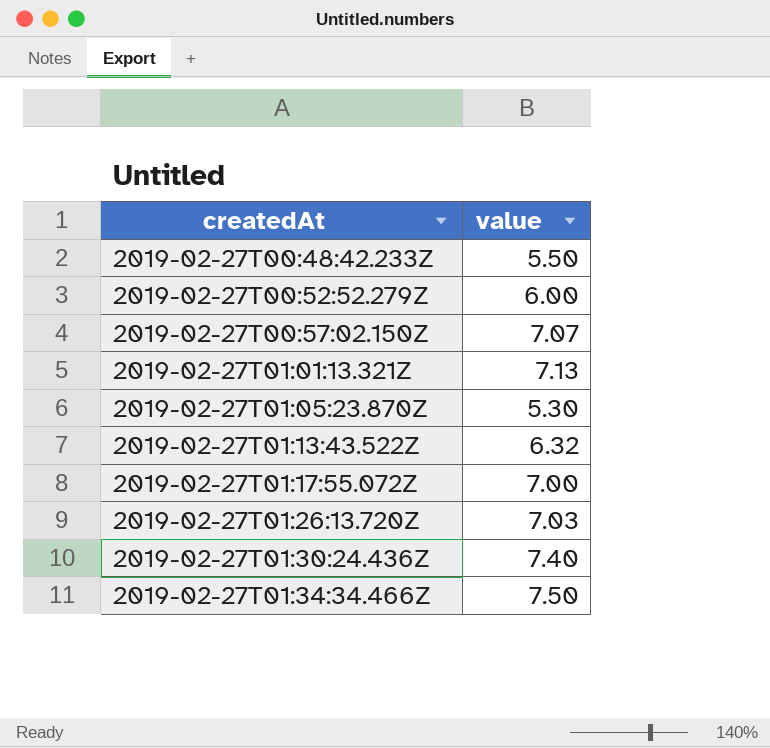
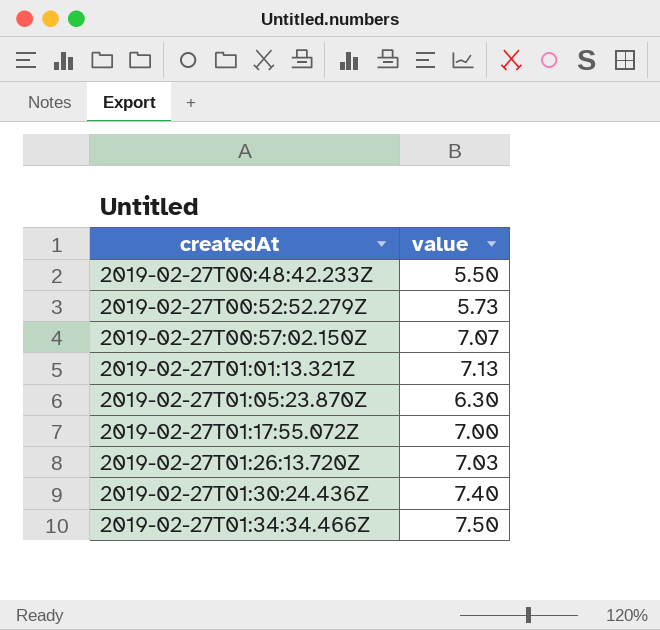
row 2019-02-27T01:13:43.522Z: 6.32 -> none
2019-02-27T00:52:52.279Z | value: 6.00 -> 5.73
2019-02-27T01:05:23.870Z | value: 5.30 -> 6.30

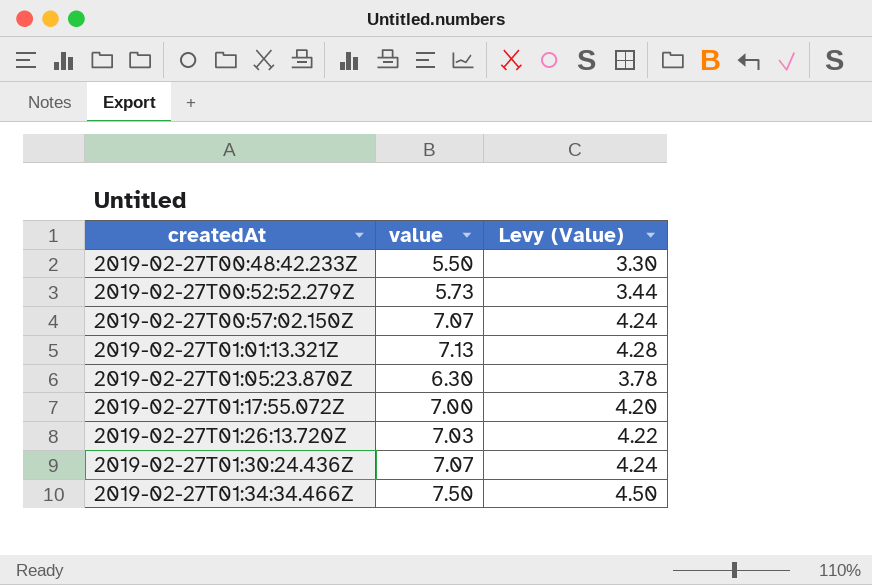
column Levy (Value) | formula: none -> [value] * 0.6
2019-02-27T01:30:24.436Z | value: 7.40 -> 7.07

